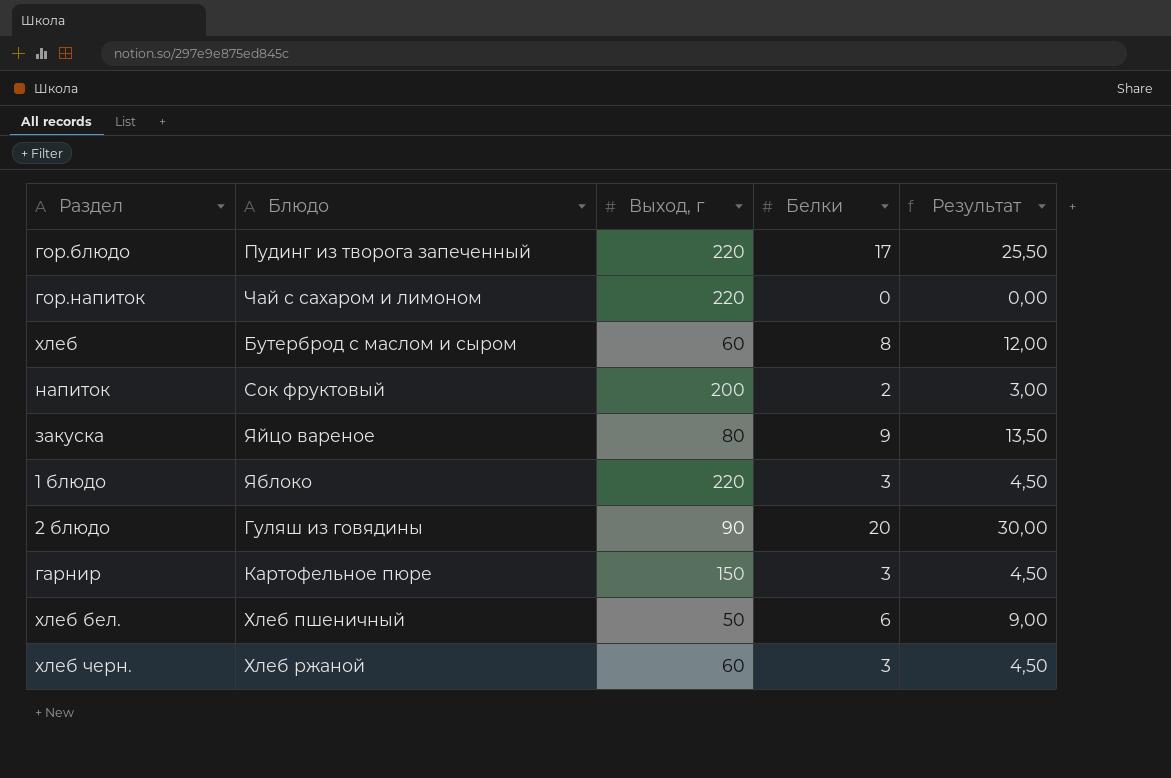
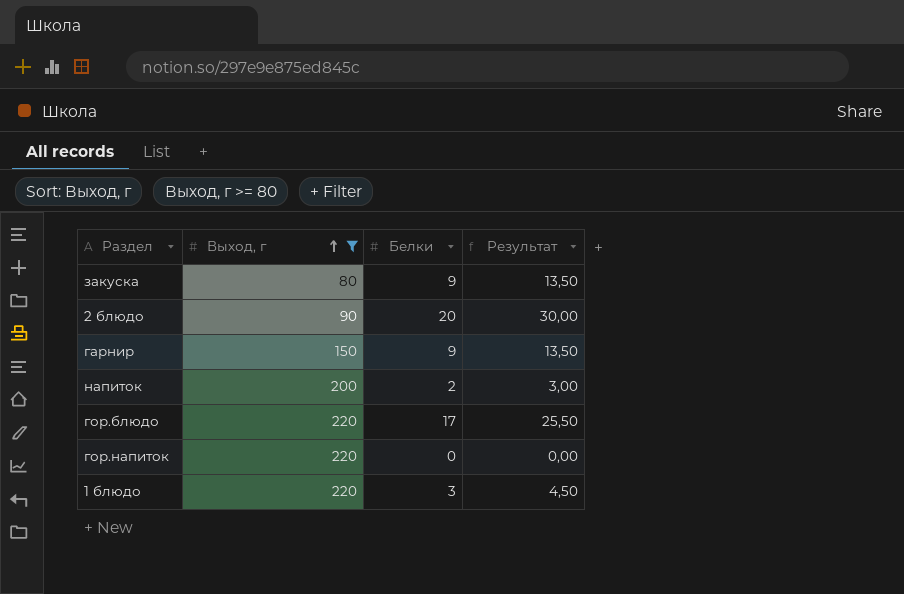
filter: none -> Выход, г >= 80
row order: none -> Выход, г ascending
column Блюдо | position: 2 -> none
гарнир | Белки: 3 -> 9
гарнир | Результат: 4,50 -> 13,50

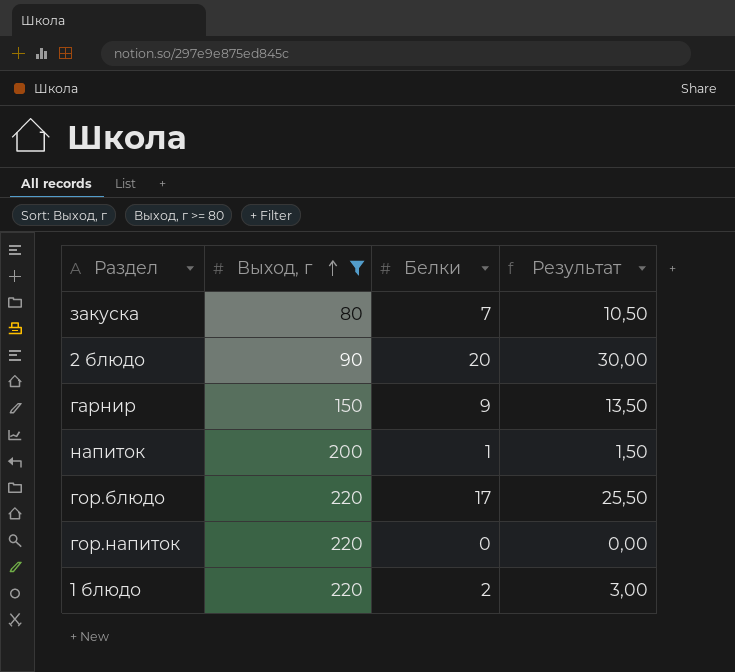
закуска | Белки: 9 -> 7
закуска | Результат: 13,50 -> 10,50
напиток | Белки: 2 -> 1
напиток | Результат: 3,00 -> 1,50
1 блюдо | Белки: 3 -> 2
1 блюдо | Результат: 4,50 -> 3,00

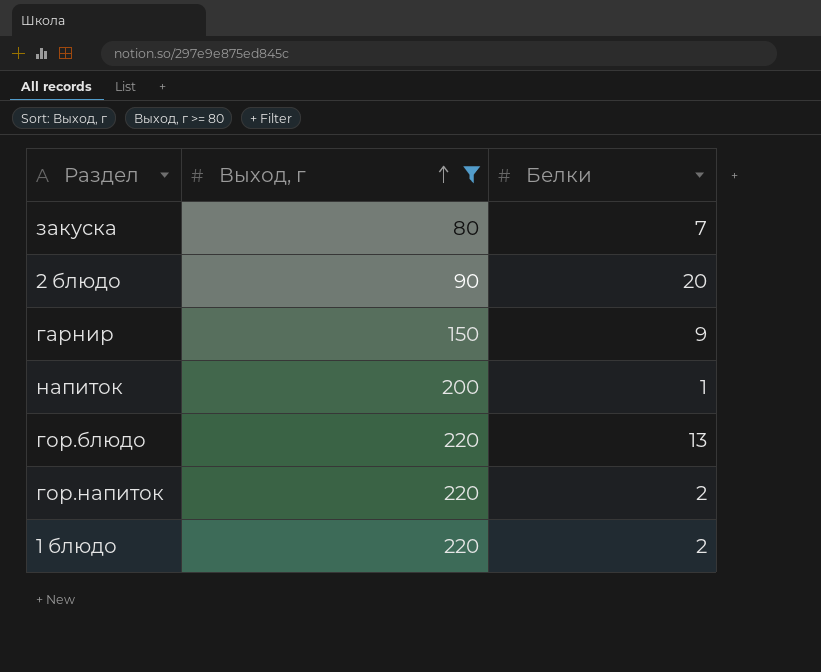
column Результат | formula: [Белки] * 1,5 -> none
гор.блюдо | Белки: 17 -> 13
гор.напиток | Белки: 0 -> 2

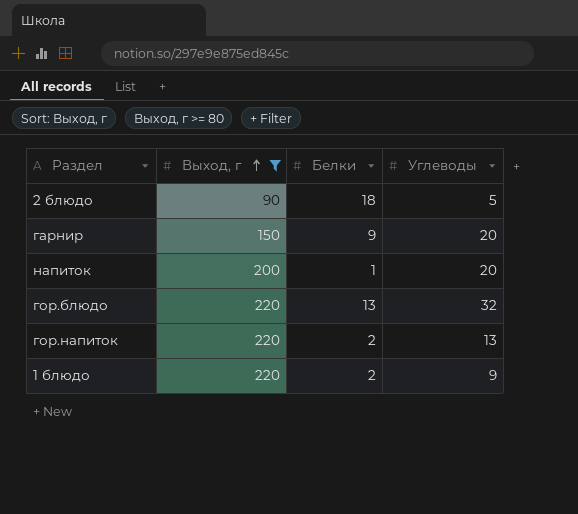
column Углеводы | position: none -> 4
row закуска: 80 | 7 -> none
2 блюдо | Белки: 20 -> 18

